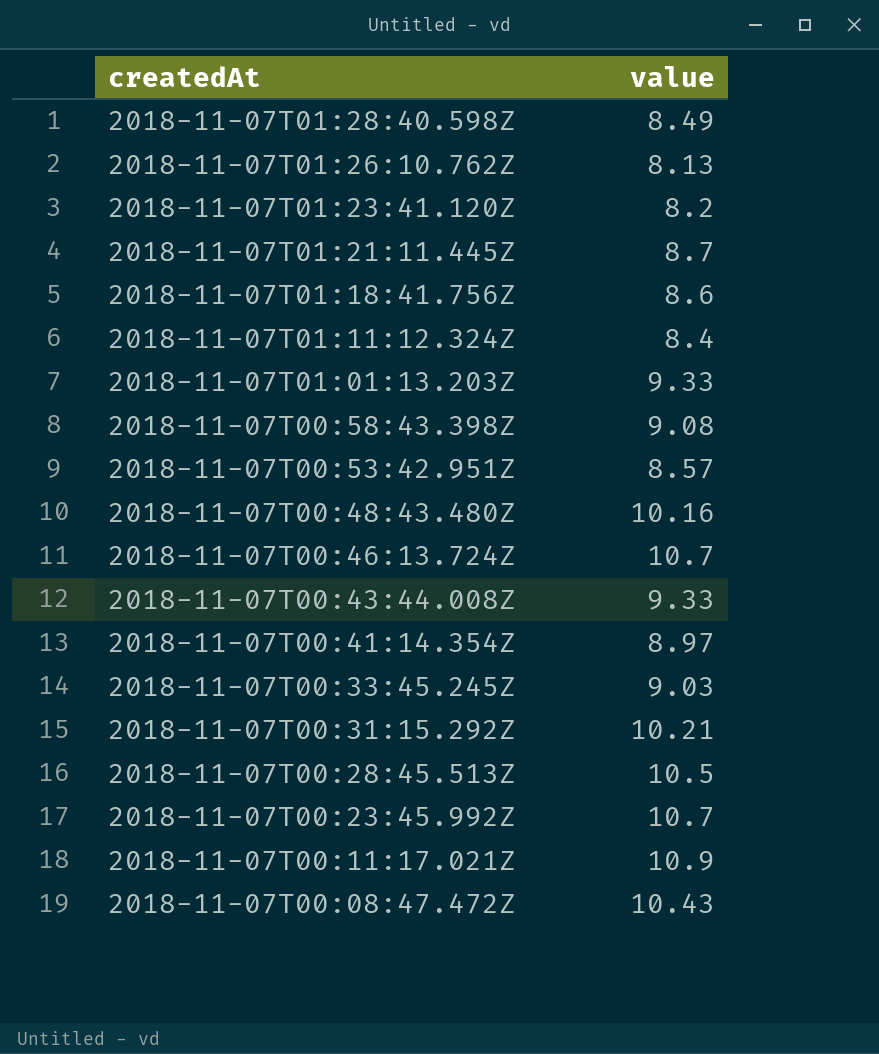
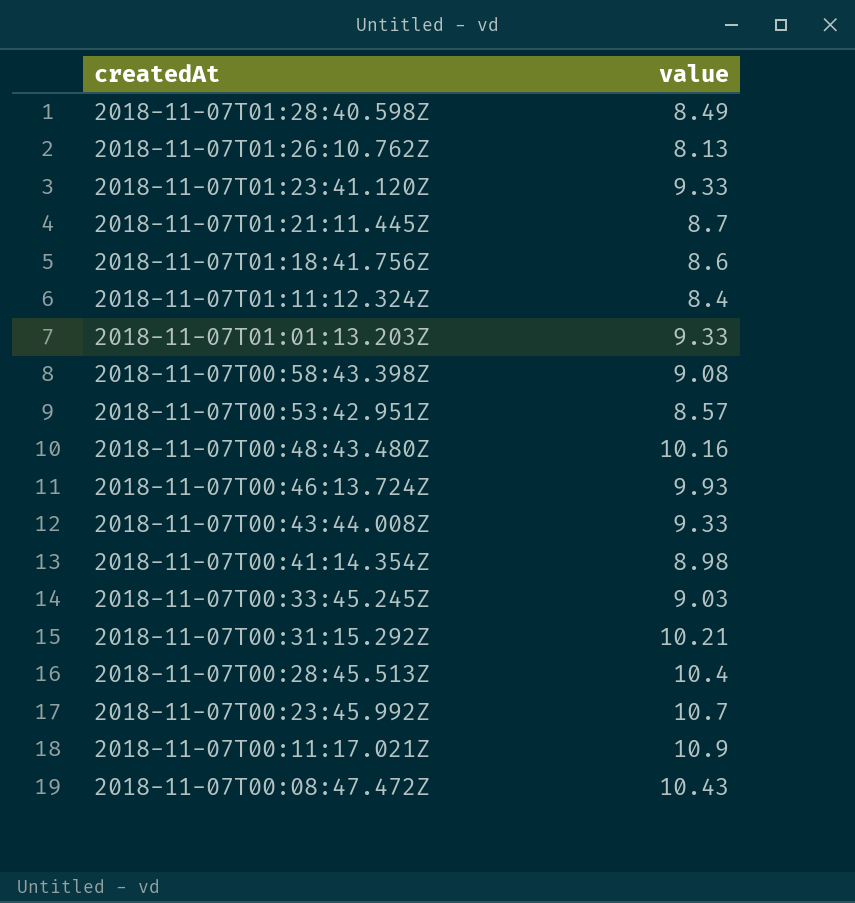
2018-11-07T01:23:41.120Z | value: 8.2 -> 9.33
2018-11-07T00:46:13.724Z | value: 10.7 -> 9.93
2018-11-07T00:41:14.354Z | value: 8.97 -> 8.98
2018-11-07T00:28:45.513Z | value: 10.5 -> 10.4

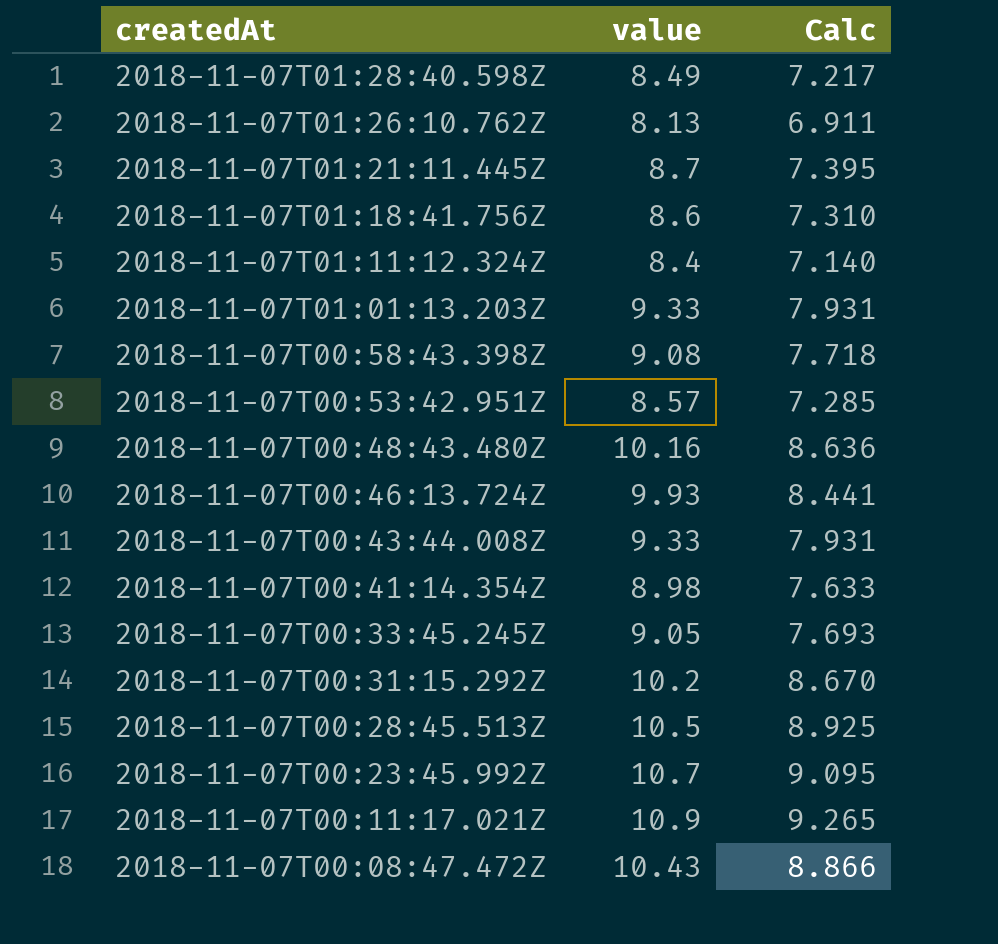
column Calc | formula: none -> [value] * 0.85
row 2018-11-07T01:23:41.120Z: 9.33 -> none
2018-11-07T00:33:45.245Z | value: 9.03 -> 9.05
2018-11-07T00:31:15.292Z | value: 10.21 -> 10.2
2018-11-07T00:28:45.513Z | value: 10.4 -> 10.5

